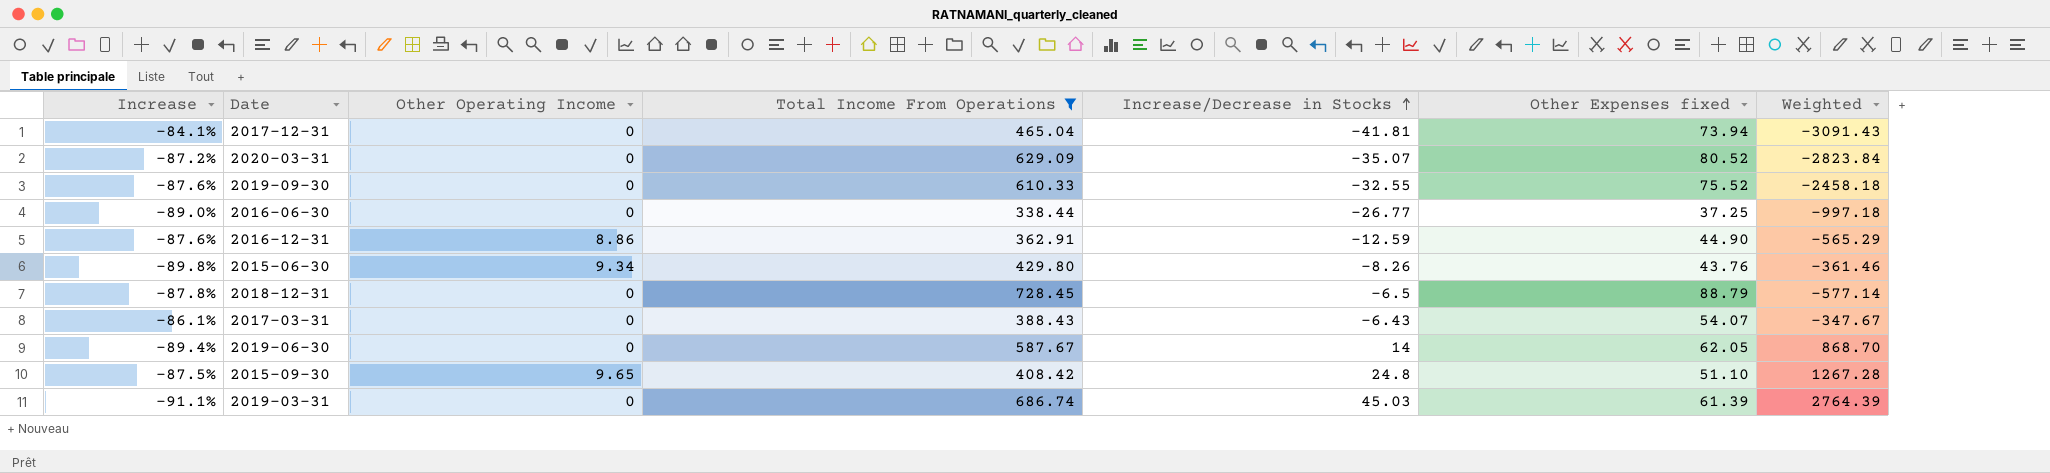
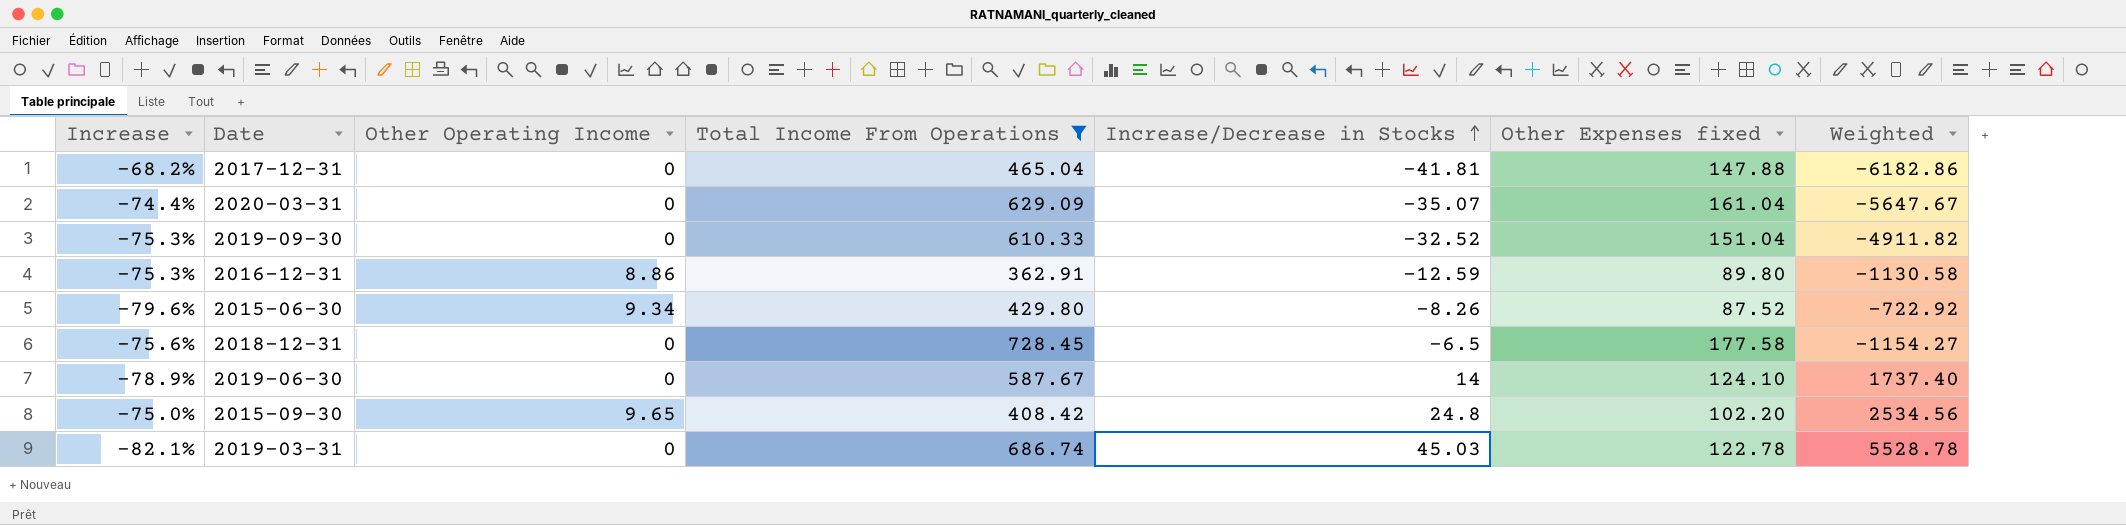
row 2016-06-30: -89.0% | 0 | 338.44 | -26.77 | 37.25 | -997.18 -> none
row 2017-03-31: -86.1% | 0 | 388.43 | -6.43 | 54.07 | -347.67 -> none
2017-12-31 | Increase: -84.1% -> -68.2%
2017-12-31 | Other Expenses fixed: 73.94 -> 147.88
2017-12-31 | Weighted: -3091.43 -> -6182.86
2020-03-31 | Increase: -87.2% -> -74.4%
2020-03-31 | Other Expenses fixed: 80.52 -> 161.04
2020-03-31 | Weighted: -2823.84 -> -5647.67
2019-09-30 | Increase: -87.6% -> -75.3%
2019-09-30 | Increase/Decrease in Stocks: -32.55 -> -32.52
2019-09-30 | Other Expenses fixed: 75.52 -> 151.04
2019-09-30 | Weighted: -2458.18 -> -4911.82
2016-12-31 | Increase: -87.6% -> -75.3%
2016-12-31 | Other Expenses fixed: 44.90 -> 89.80
2016-12-31 | Weighted: -565.29 -> -1130.58
2015-06-30 | Increase: -89.8% -> -79.6%
2015-06-30 | Other Expenses fixed: 43.76 -> 87.52
2015-06-30 | Weighted: -361.46 -> -722.92
2018-12-31 | Increase: -87.8% -> -75.6%
2018-12-31 | Other Expenses fixed: 88.79 -> 177.58
2018-12-31 | Weighted: -577.14 -> -1154.27
2019-06-30 | Increase: -89.4% -> -78.9%
2019-06-30 | Other Expenses fixed: 62.05 -> 124.10
2019-06-30 | Weighted: 868.70 -> 1737.40
2015-09-30 | Increase: -87.5% -> -75.0%
2015-09-30 | Other Expenses fixed: 51.10 -> 102.20
2015-09-30 | Weighted: 1267.28 -> 2534.56
2019-03-31 | Increase: -91.1% -> -82.1%
2019-03-31 | Other Expenses fixed: 61.39 -> 122.78
2019-03-31 | Weighted: 2764.39 -> 5528.78

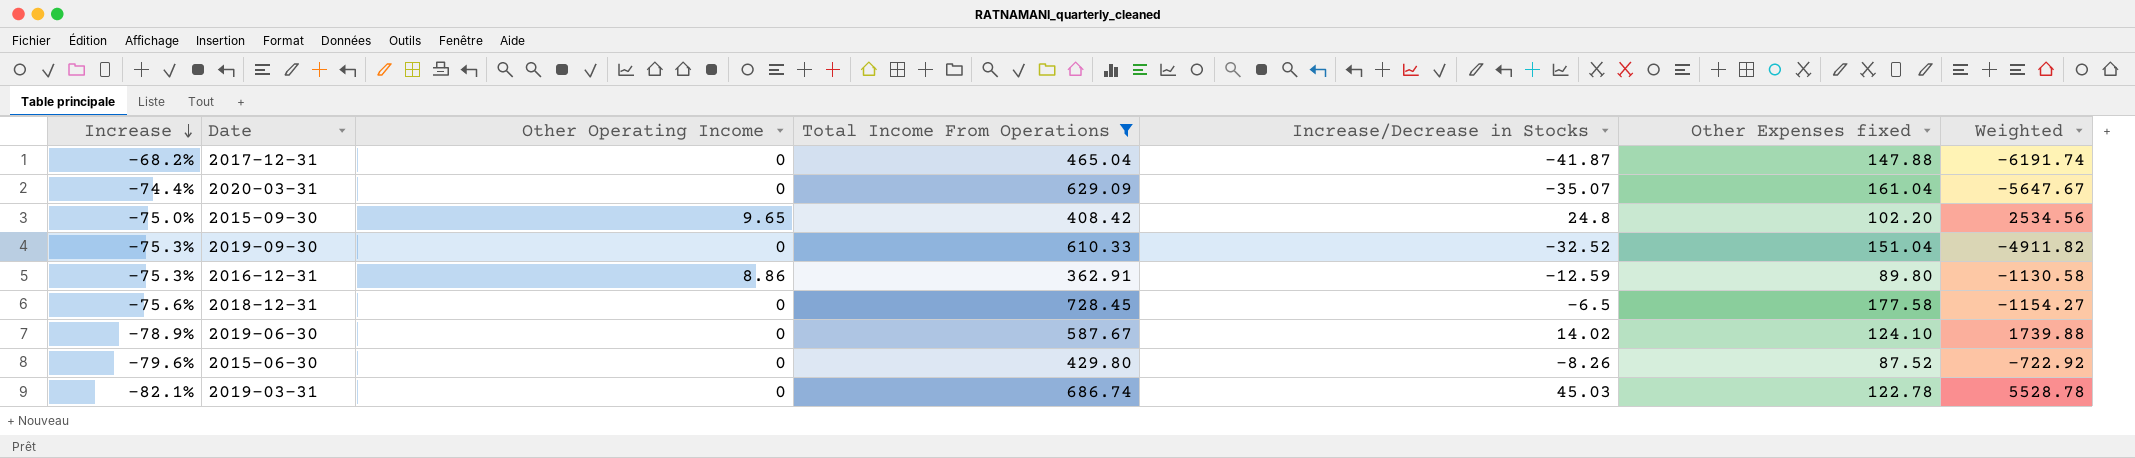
row order: Increase/Decrease in Stocks ascending -> Increase descending
2017-12-31 | Increase/Decrease in Stocks: -41.81 -> -41.87
2017-12-31 | Weighted: -6182.86 -> -6191.74
2019-06-30 | Increase/Decrease in Stocks: 14 -> 14.02
2019-06-30 | Weighted: 1737.40 -> 1739.88
2015-06-30 | Other Operating Income: 9.34 -> 0

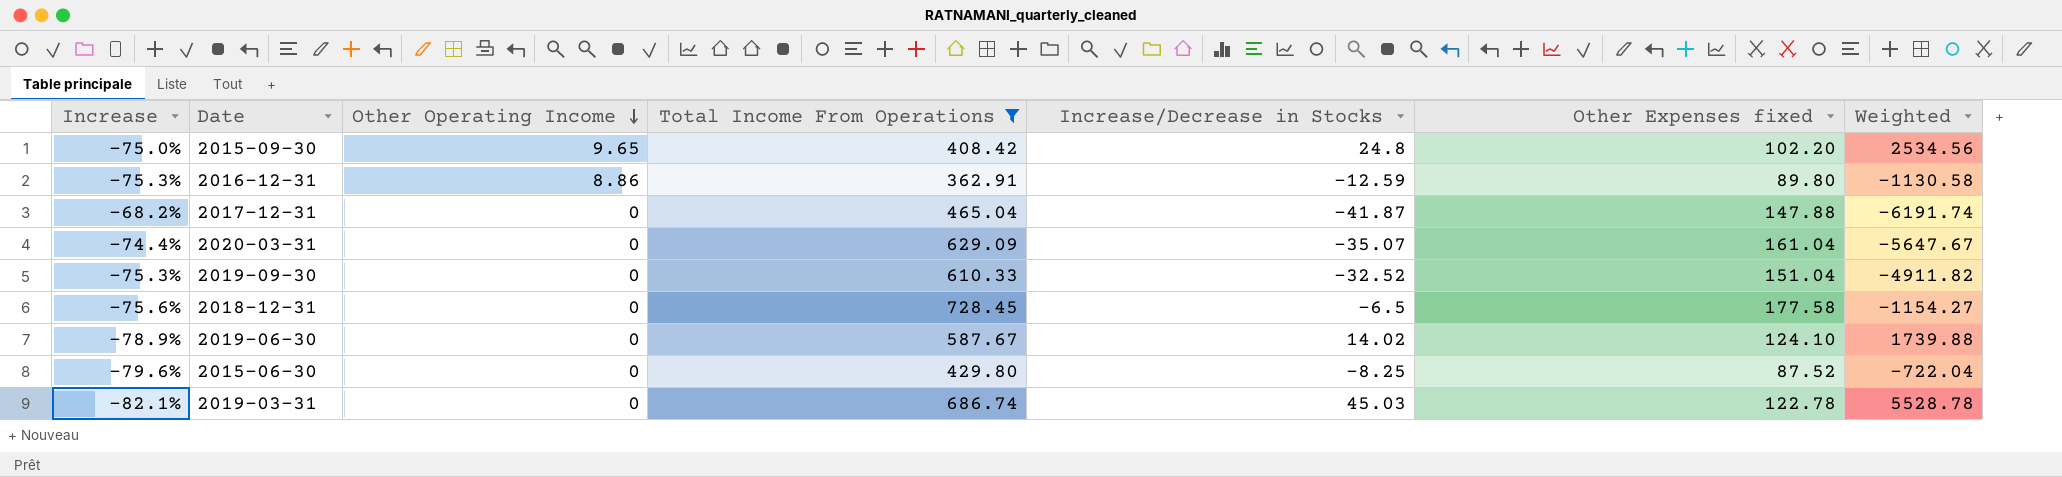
row order: Increase descending -> Other Operating Income descending
2015-06-30 | Increase/Decrease in Stocks: -8.26 -> -8.25
2015-06-30 | Weighted: -722.92 -> -722.04

